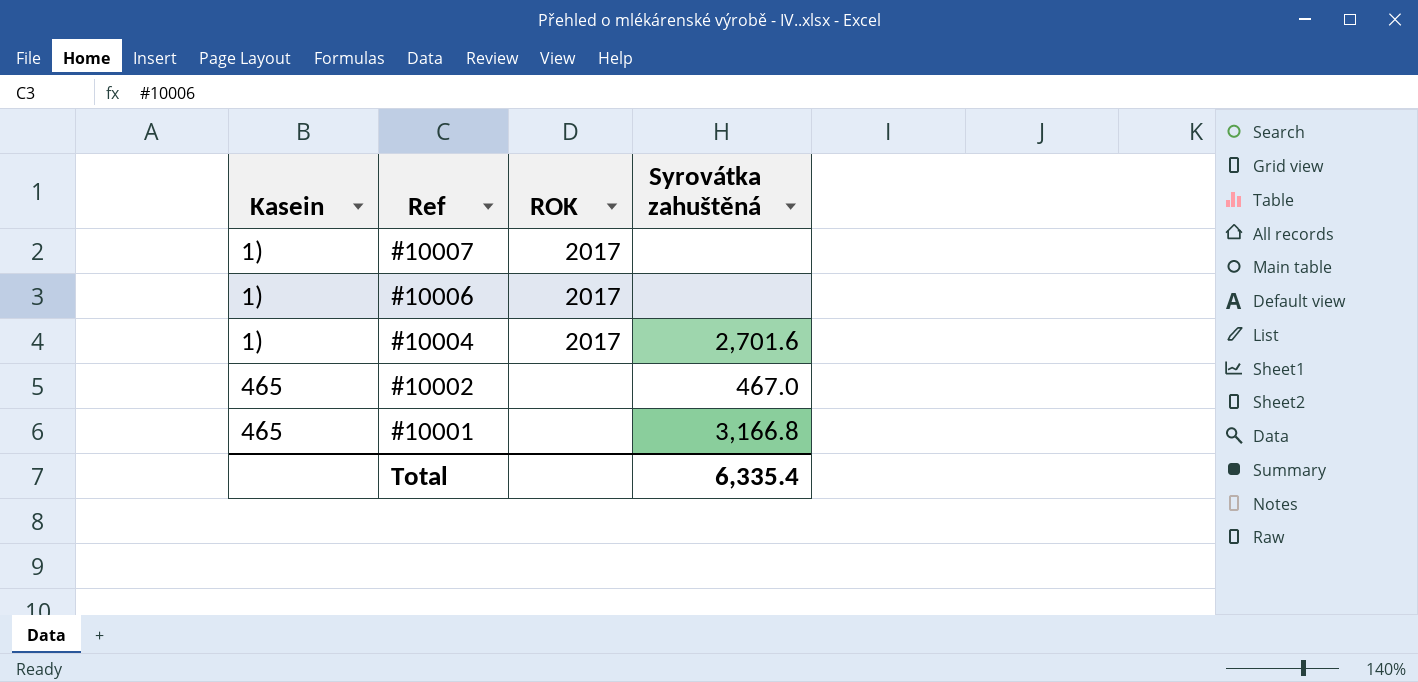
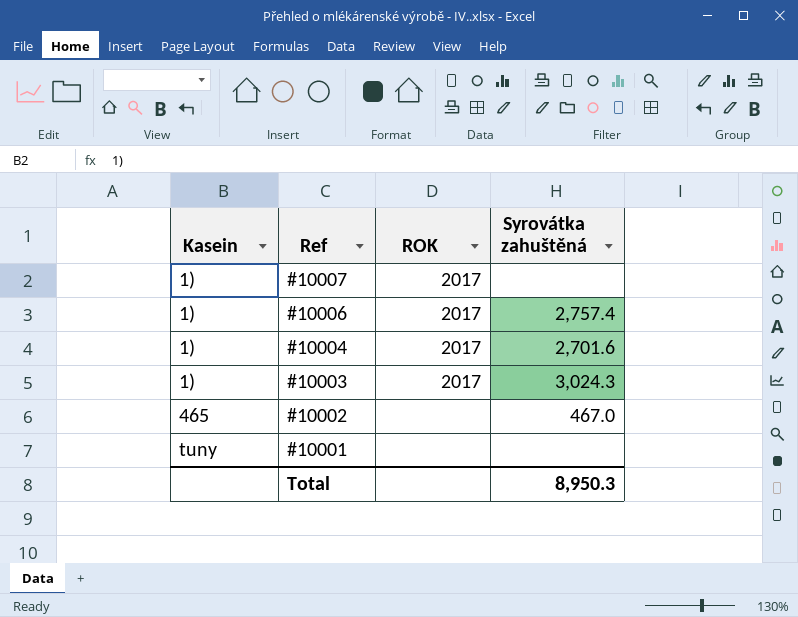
#10006 | Syrovátka zahuštěná: none -> 2,757.4
row #10003: none -> 1) | 2017 | 3,024.3
#10001 | Kasein: 465 -> tuny
#10001 | Syrovátka zahuštěná: 3,166.8 -> none
Total | Syrovátka zahuštěná: 6,335.4 -> 8,950.3

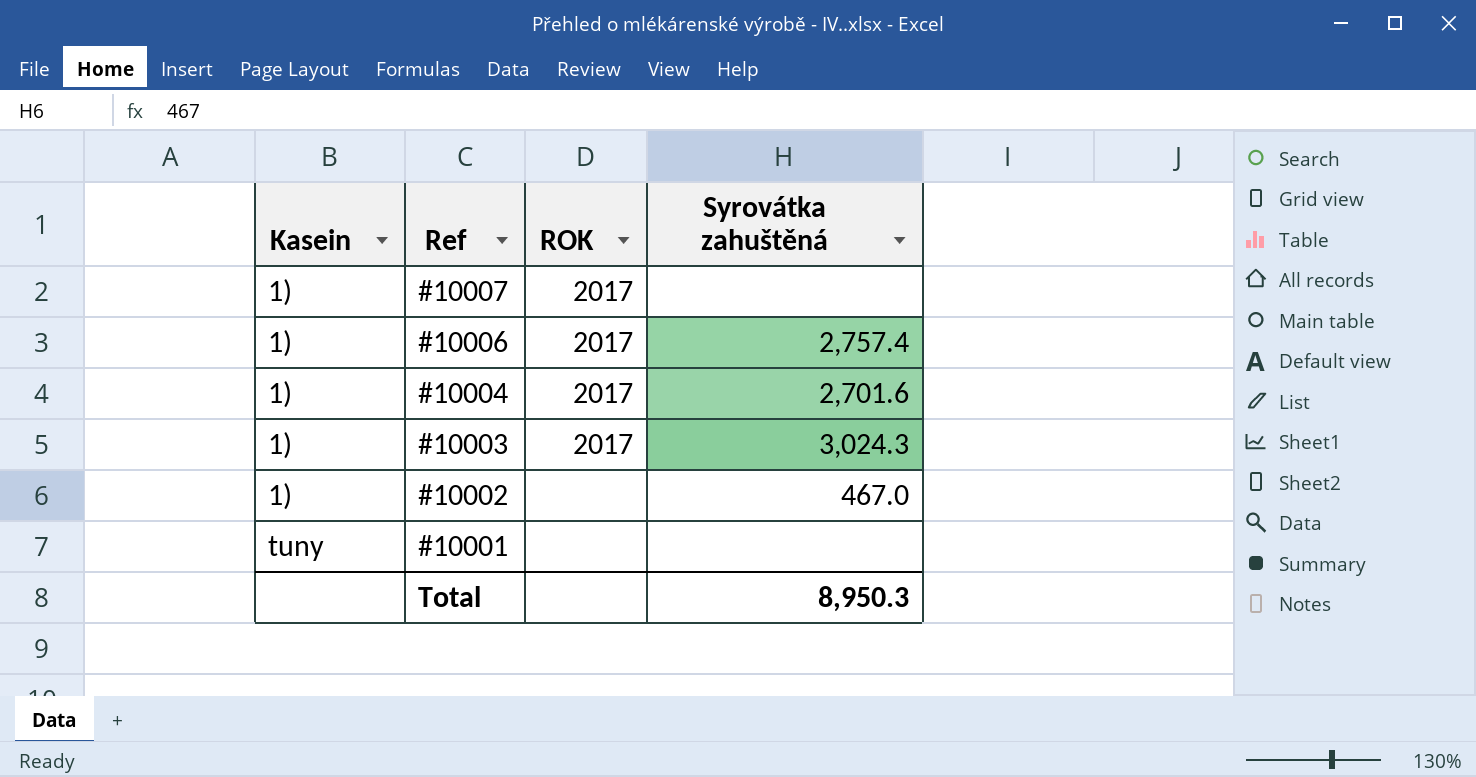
#10002 | Kasein: 465 -> 1)

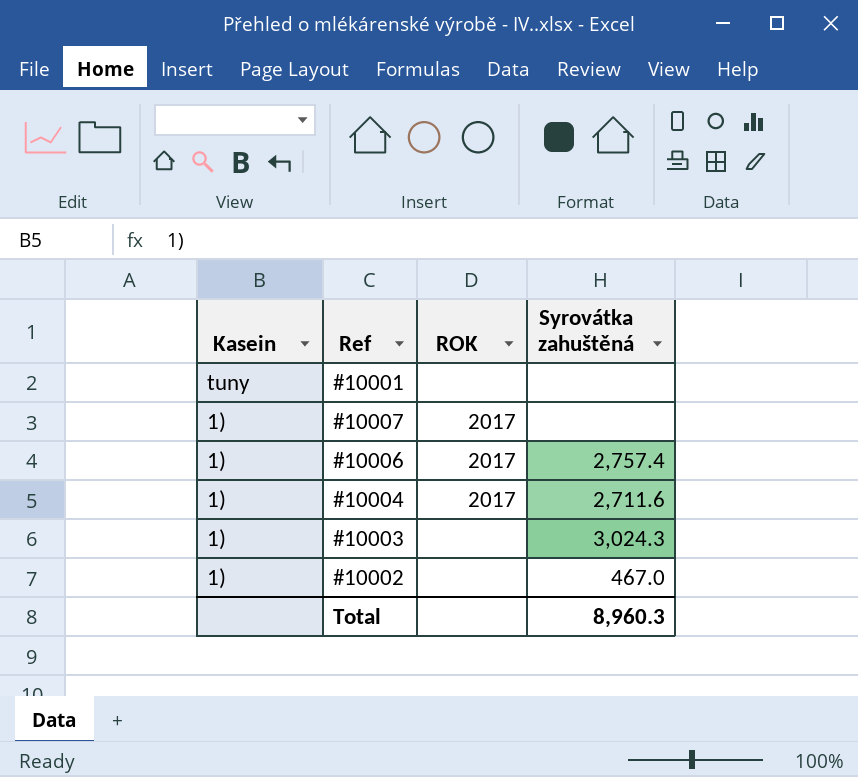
row order: Kasein ascending -> Kasein descending
#10004 | Syrovátka zahuštěná: 2,701.6 -> 2,711.6
#10003 | ROK: 2017 -> none
Total | Syrovátka zahuštěná: 8,950.3 -> 8,960.3

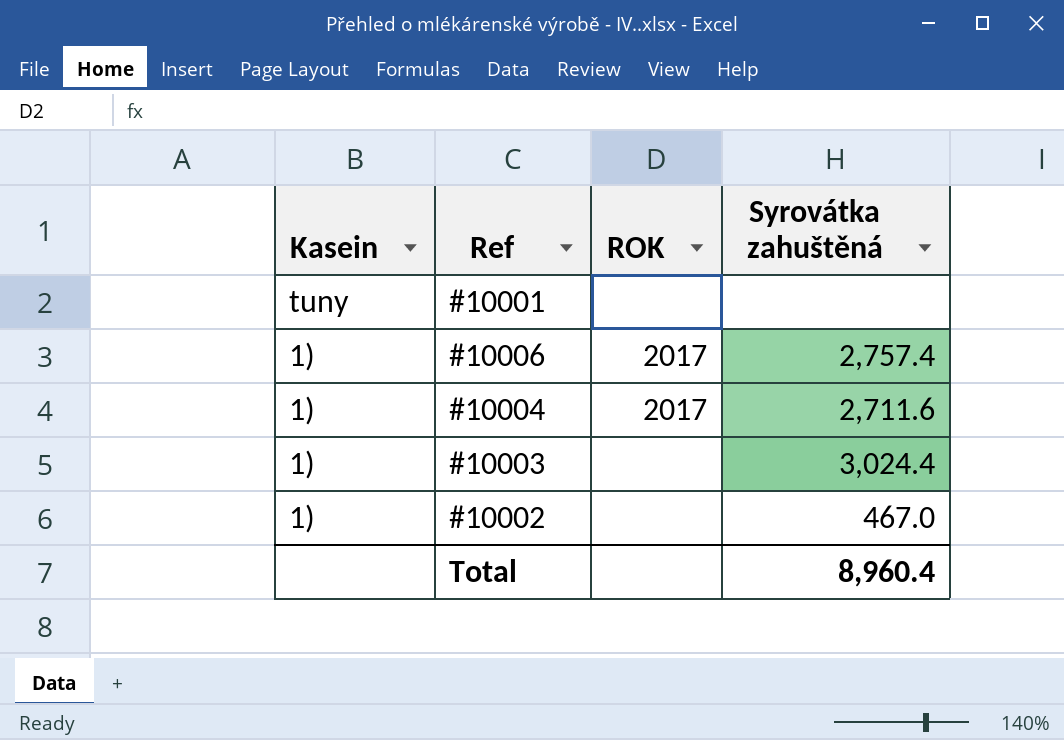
row #10007: 1) | 2017 | none -> none
#10003 | Syrovátka zahuštěná: 3,024.3 -> 3,024.4
Total | Syrovátka zahuštěná: 8,960.3 -> 8,960.4

